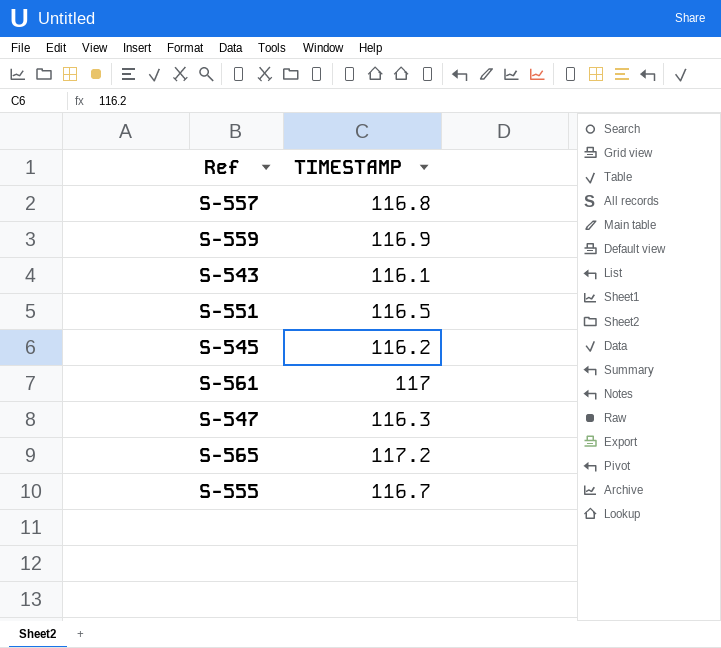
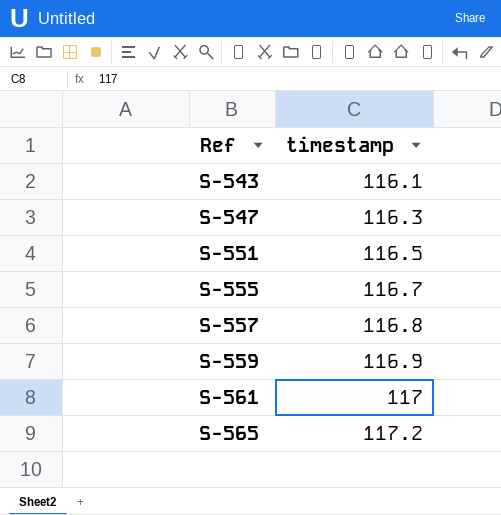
row order: none -> Ref ascending
column name: TIMESTAMP -> timestamp
row S-545: 116.2 -> none

